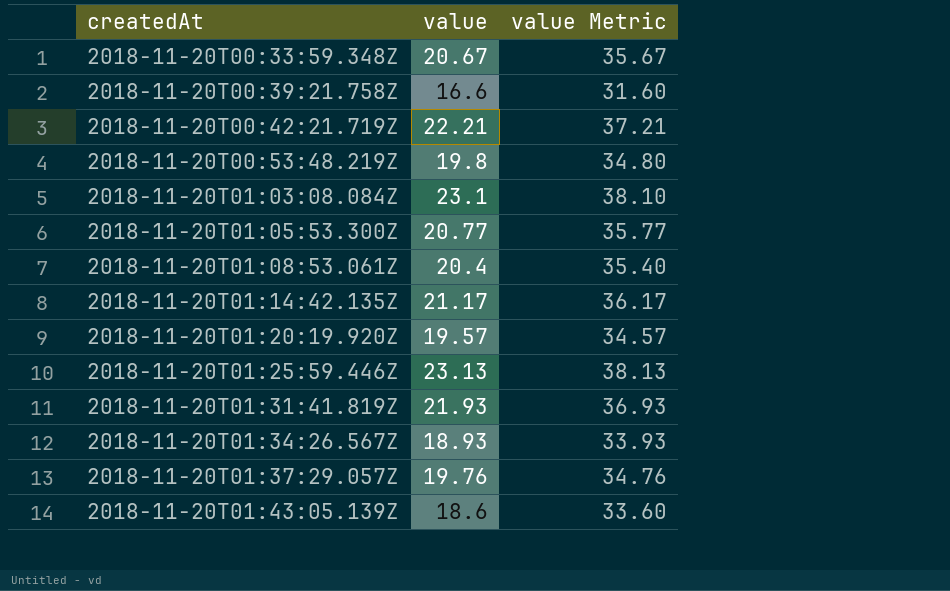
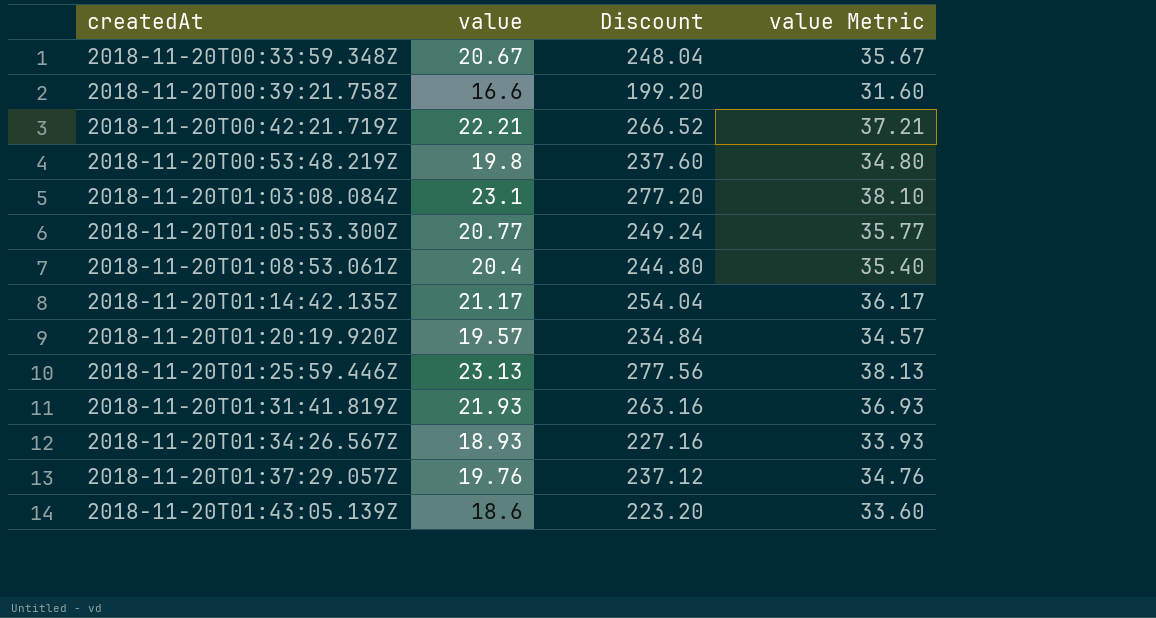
column Discount | formula: none -> [value] * 12

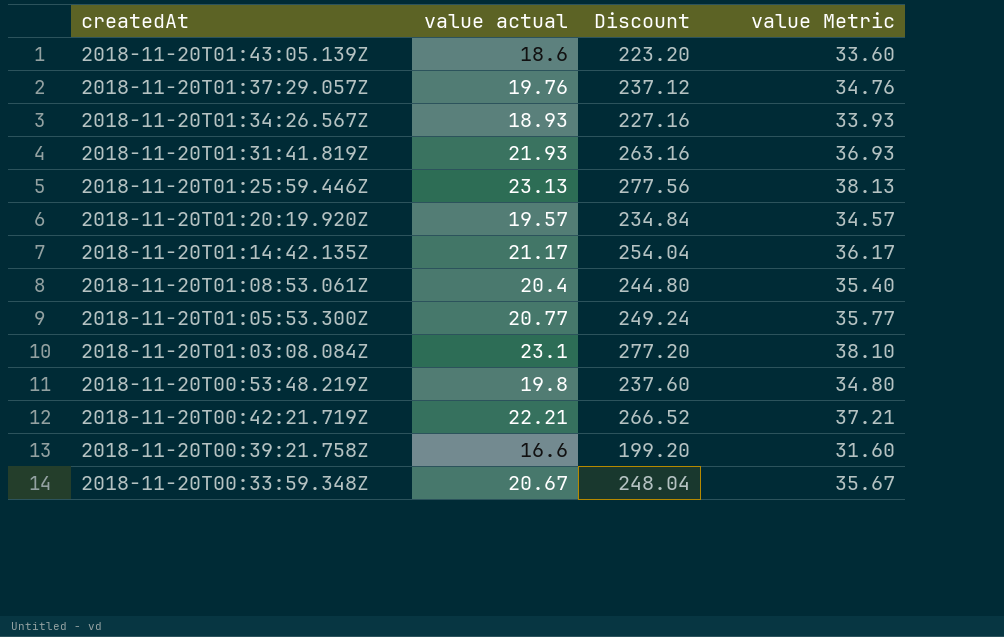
row order: createdAt ascending -> createdAt descending
column name: value -> value actual

